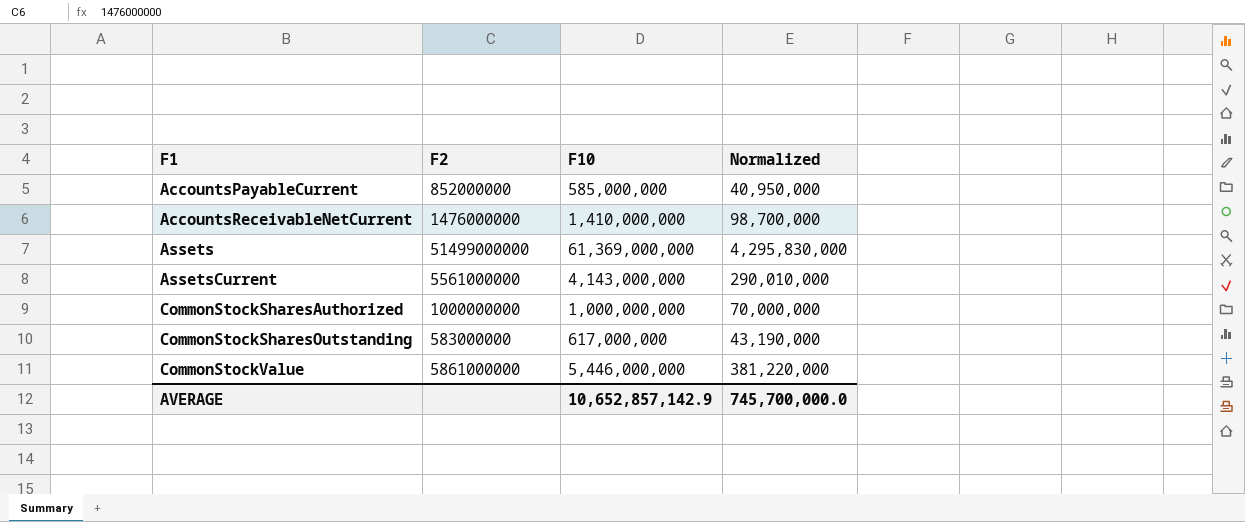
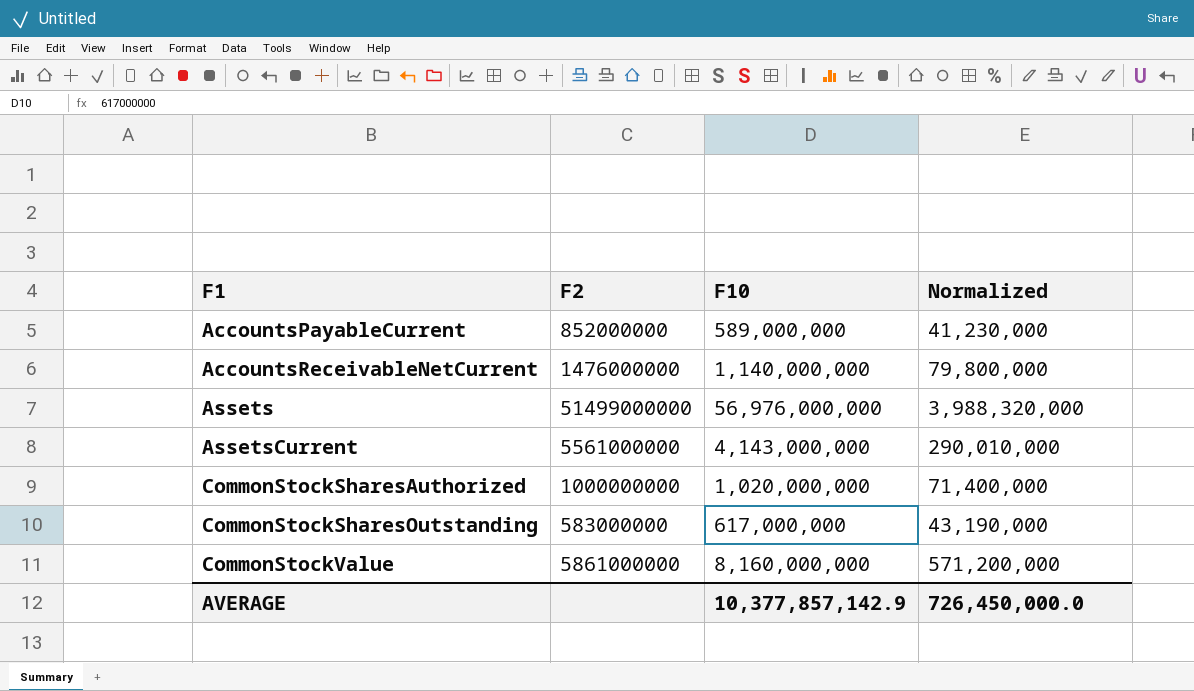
AccountsPayableCurrent | F10: 585,000,000 -> 589,000,000
AccountsPayableCurrent | Normalized: 40,950,000 -> 41,230,000
AccountsReceivableNetCurrent | F10: 1,410,000,000 -> 1,140,000,000
AccountsReceivableNetCurrent | Normalized: 98,700,000 -> 79,800,000
Assets | F10: 61,369,000,000 -> 56,976,000,000
Assets | Normalized: 4,295,830,000 -> 3,988,320,000
CommonStockSharesAuthorized | F10: 1,000,000,000 -> 1,020,000,000
CommonStockSharesAuthorized | Normalized: 70,000,000 -> 71,400,000
CommonStockValue | F10: 5,446,000,000 -> 8,160,000,000
CommonStockValue | Normalized: 381,220,000 -> 571,200,000
AVERAGE | F10: 10,652,857,142.9 -> 10,377,857,142.9
AVERAGE | Normalized: 745,700,000.0 -> 726,450,000.0

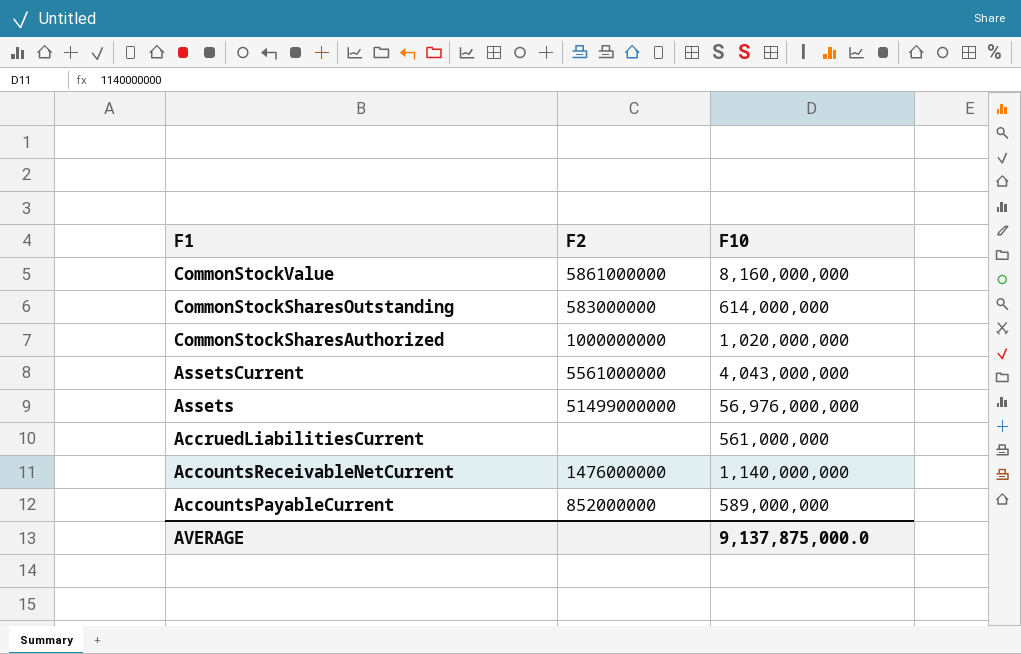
row order: F1 ascending -> F1 descending
column Normalized | formula: [F10] * 0.07 -> none
CommonStockSharesOutstanding | F10: 617,000,000 -> 614,000,000
AssetsCurrent | F10: 4,143,000,000 -> 4,043,000,000
row AccruedLiabilitiesCurrent: none -> none | 561,000,000
AVERAGE | F10: 10,377,857,142.9 -> 9,137,875,000.0

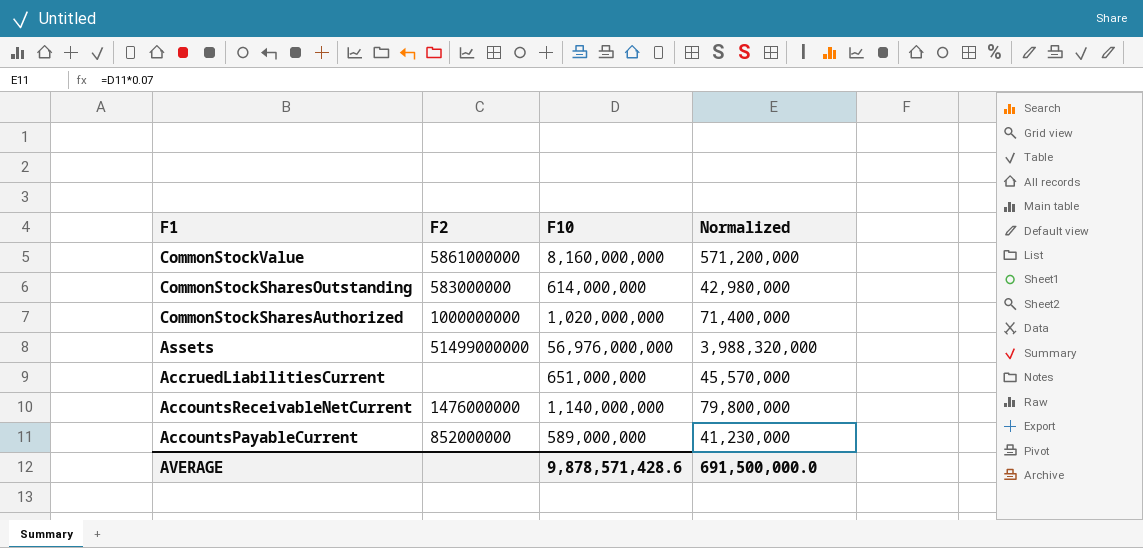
column Normalized | formula: none -> [F10] * 0.07
row AssetsCurrent: 5561000000 | 4,043,000,000 -> none
AccruedLiabilitiesCurrent | F10: 561,000,000 -> 651,000,000
AVERAGE | F10: 9,137,875,000.0 -> 9,878,571,428.6

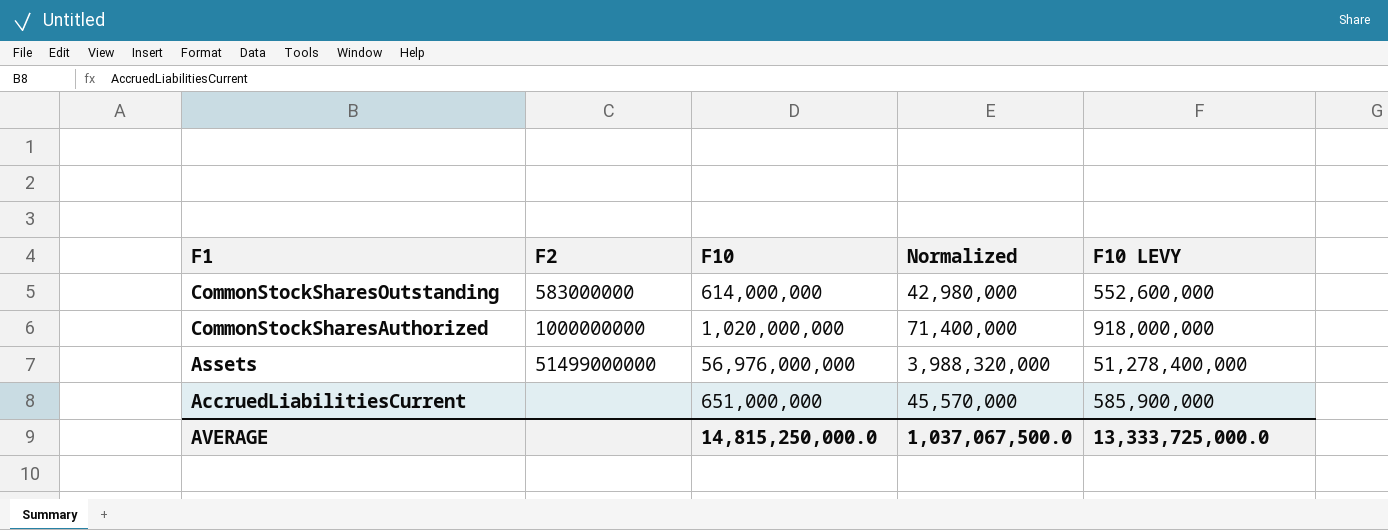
column F10 LEVY | formula: none -> [F10] * 0.9
row CommonStockValue: 5861000000 | 8,160,000,000 | 571,200,000 -> none
row AccountsReceivableNetCurrent: 1476000000 | 1,140,000,000 | 79,800,000 -> none
row AccountsPayableCurrent: 852000000 | 589,000,000 | 41,230,000 -> none
AVERAGE | F10: 9,878,571,428.6 -> 14,815,250,000.0
AVERAGE | Normalized: 691,500,000.0 -> 1,037,067,500.0

